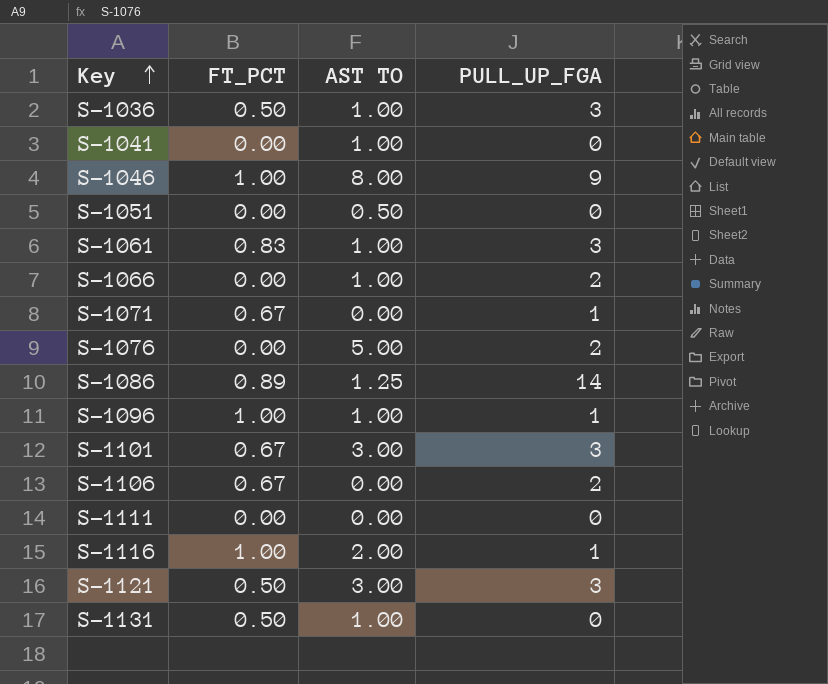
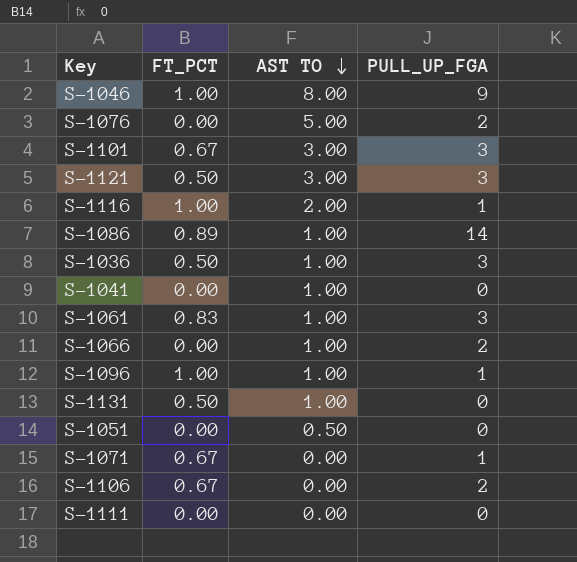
row order: Key ascending -> AST TO descending
S-1086 | AST TO: 1.25 -> 1.00

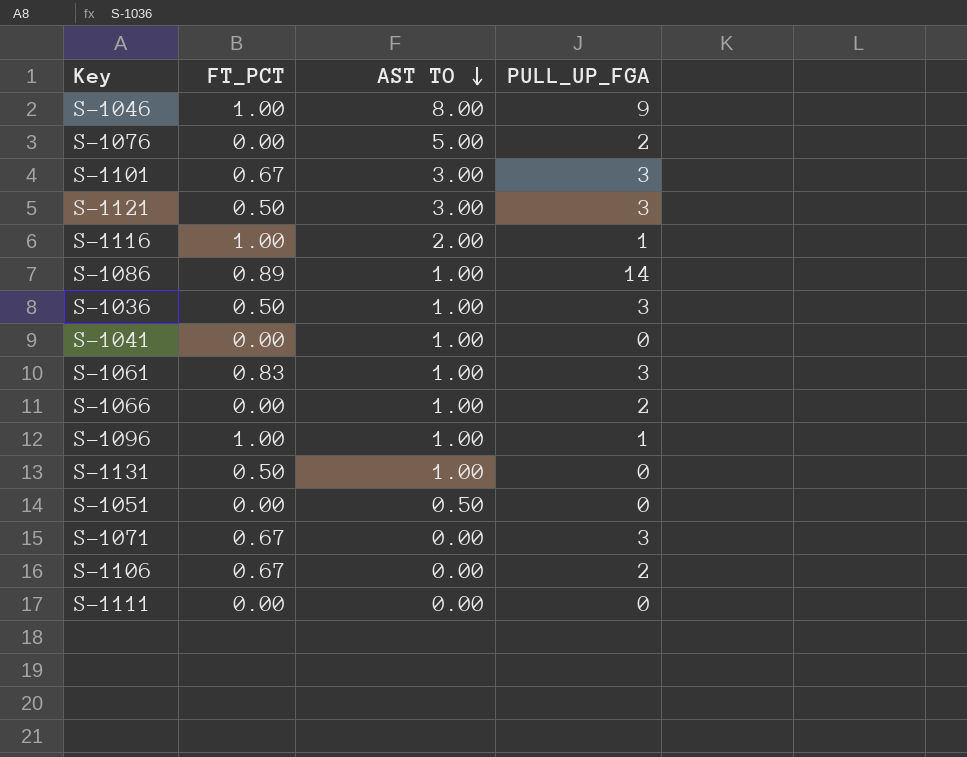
S-1071 | PULL_UP_FGA: 1 -> 3

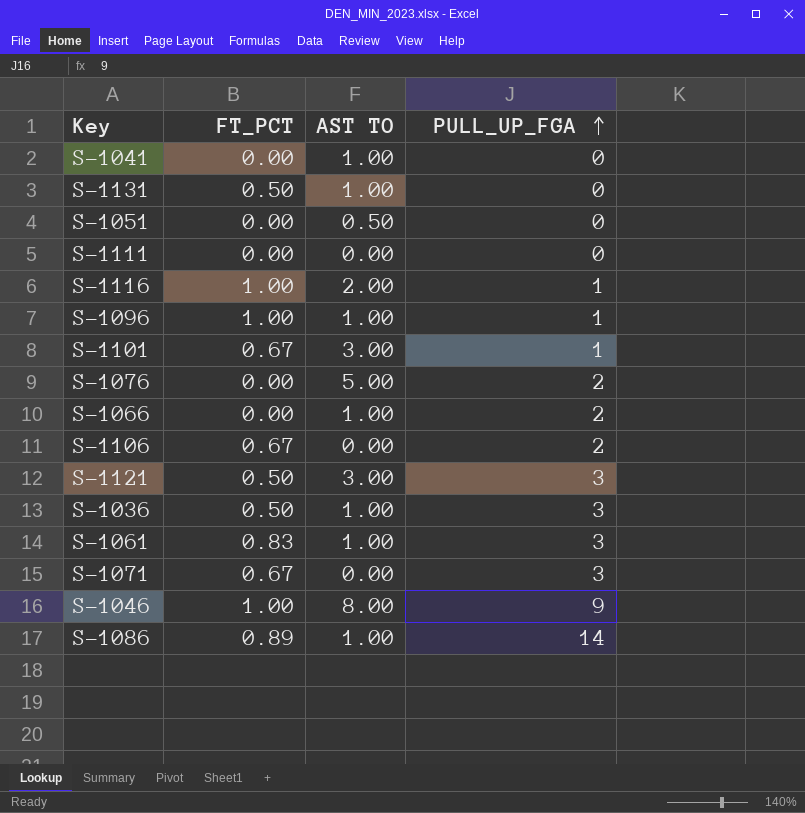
row order: AST TO descending -> PULL_UP_FGA ascending
S-1101 | PULL_UP_FGA: 3 -> 1

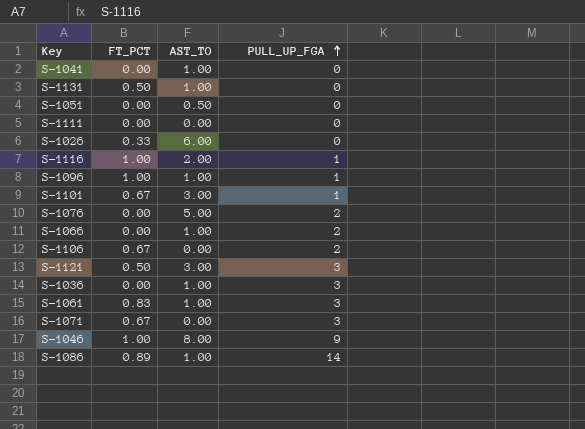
column name: AST TO -> AST_TO
row S-1026: none -> 0.33 | 6.00 | 0
S-1036 | FT_PCT: 0.50 -> 0.00

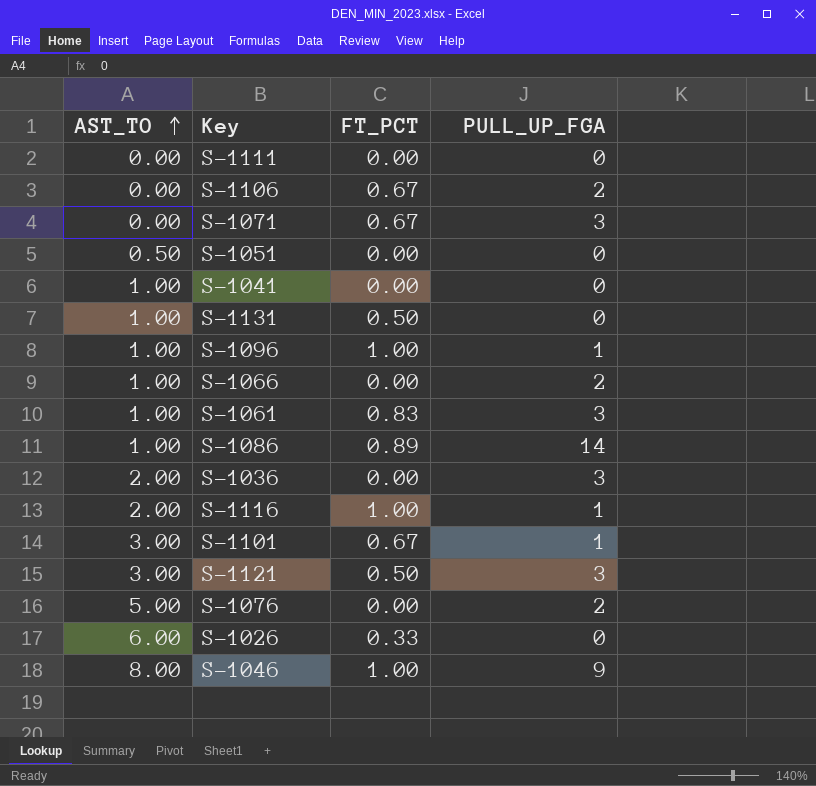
row order: PULL_UP_FGA ascending -> AST_TO ascending
column AST_TO | position: 3 -> 1
S-1036 | AST_TO: 1.00 -> 2.00

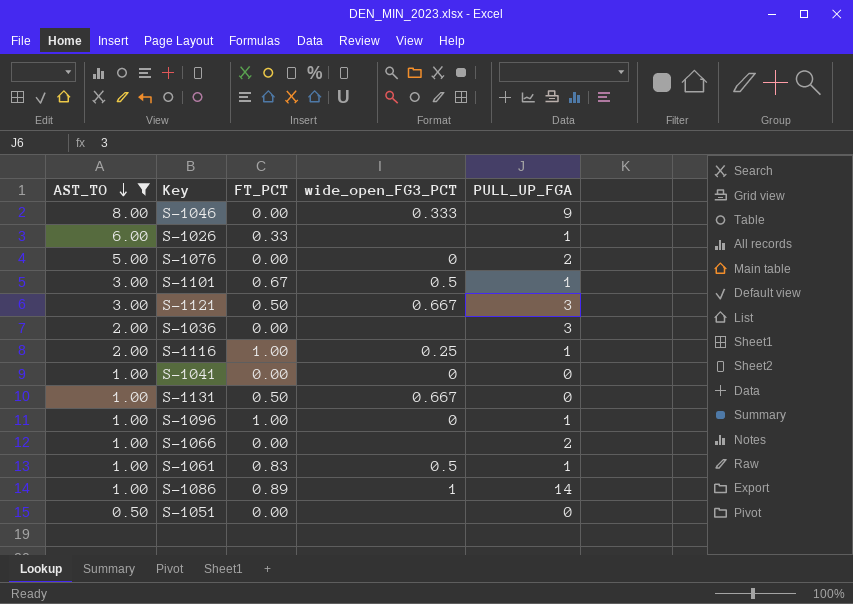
filter: none -> AST_TO != 0.00
row order: AST_TO ascending -> AST_TO descending
column wide_open_FG3_PCT | position: none -> 4
S-1046 | FT_PCT: 1.00 -> 0.00
S-1026 | PULL_UP_FGA: 0 -> 1
S-1061 | PULL_UP_FGA: 3 -> 1

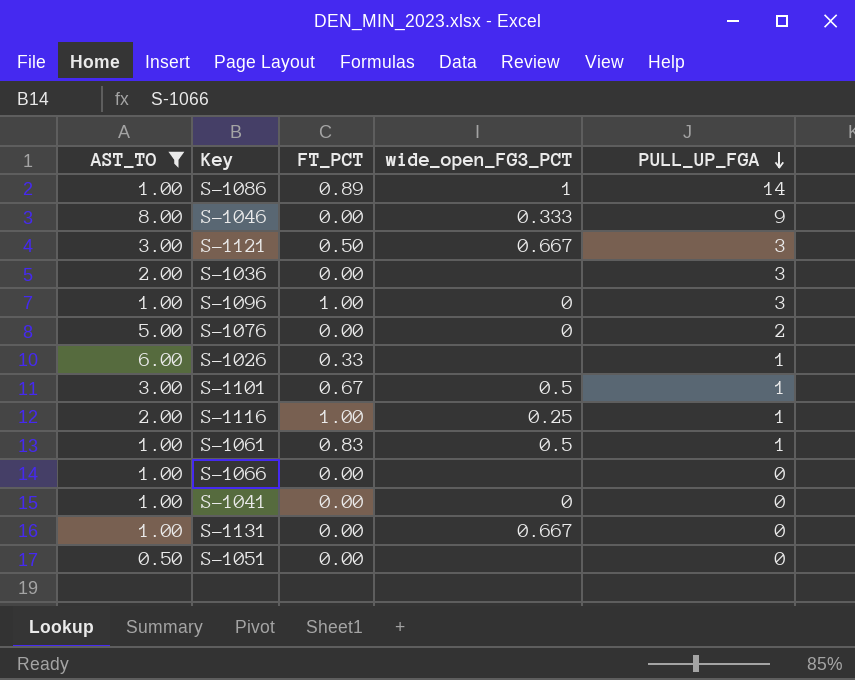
row order: AST_TO descending -> PULL_UP_FGA descending
S-1096 | PULL_UP_FGA: 1 -> 3
S-1066 | PULL_UP_FGA: 2 -> 0
S-1131 | FT_PCT: 0.50 -> 0.00

